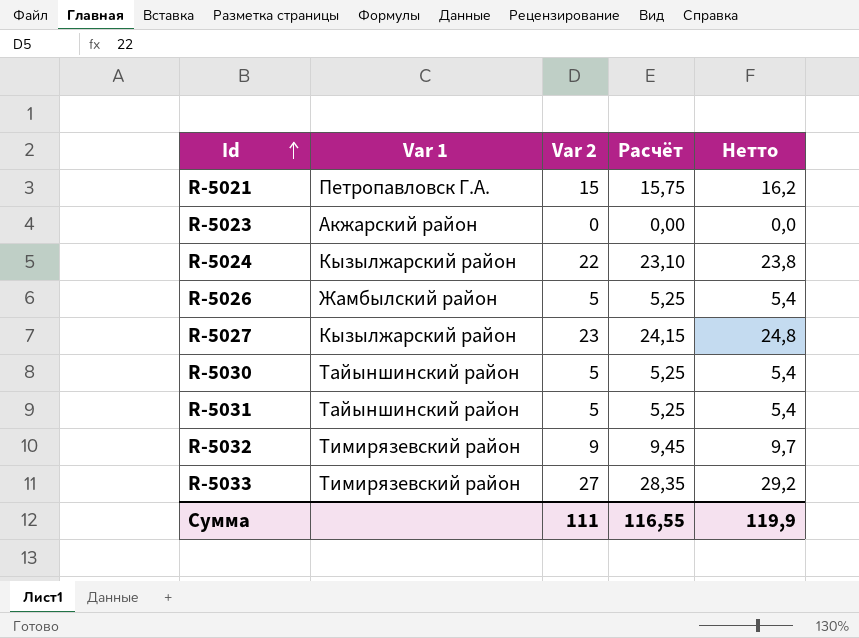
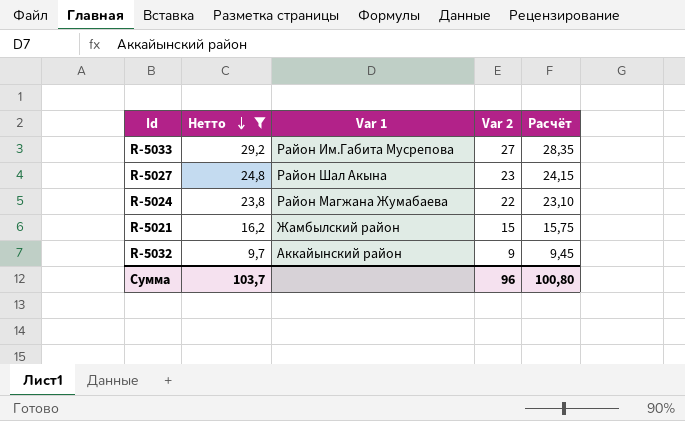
filter: none -> Нетто >= 9,7
row order: Id ascending -> Нетто descending
column Нетто | position: 5 -> 2
R-5033 | Var 1: Тимирязевский район -> Район Им.Габита Мусрепова
R-5027 | Var 1: Кызылжарский район -> Район Шал Акына
R-5024 | Var 1: Кызылжарский район -> Район Магжана Жумабаева
R-5021 | Var 1: Петропавловск Г.А. -> Жамбылский район
R-5032 | Var 1: Тимирязевский район -> Аккайынский район
Сумма | Нетто: 119,9 -> 103,7
Сумма | Var 2: 111 -> 96
Сумма | Расчёт: 116,55 -> 100,80

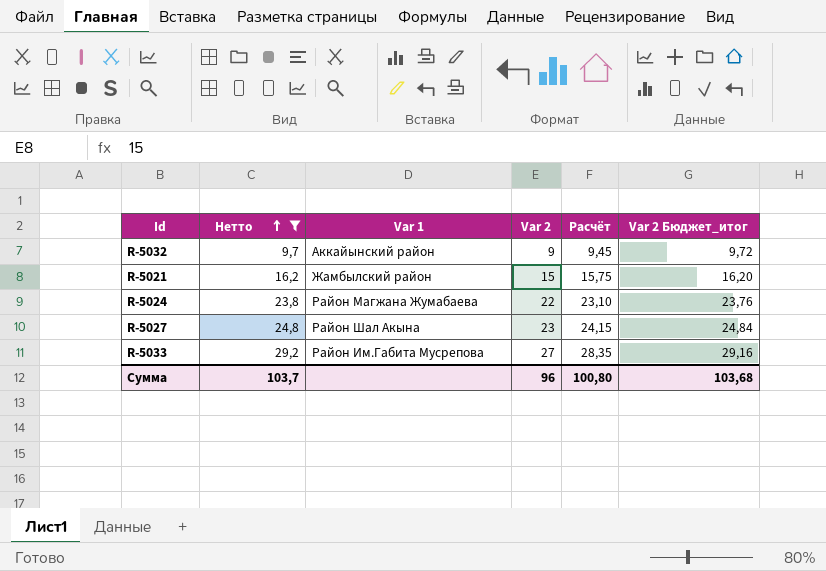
row order: Нетто descending -> Нетто ascending
column Var 2 Бюджет_итог | formula: none -> [Var 2] * 1,08

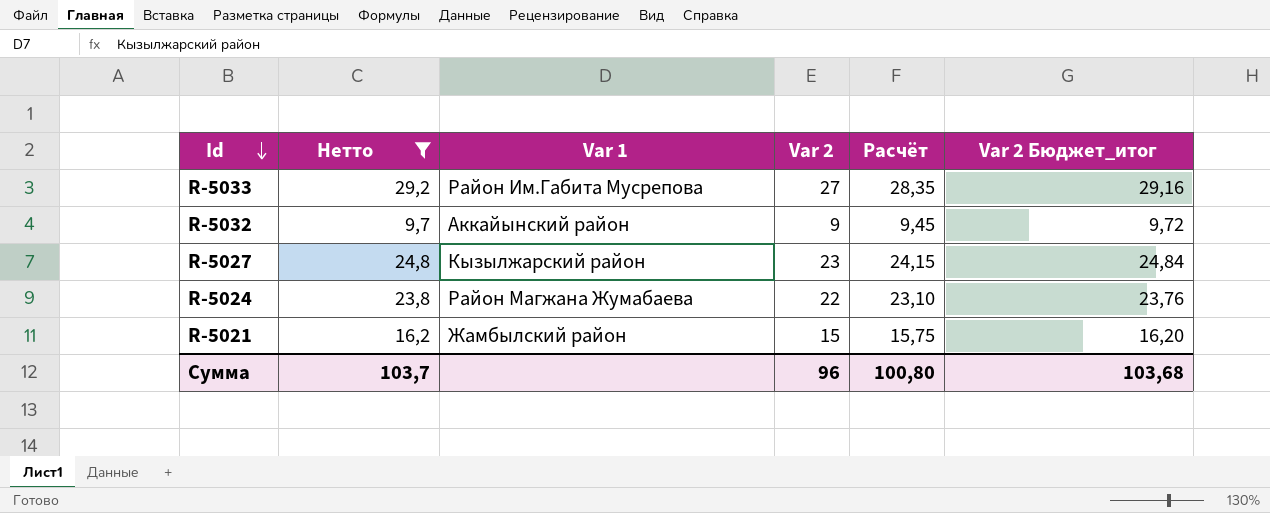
row order: Нетто ascending -> Id descending
R-5027 | Var 1: Район Шал Акына -> Кызылжарский район

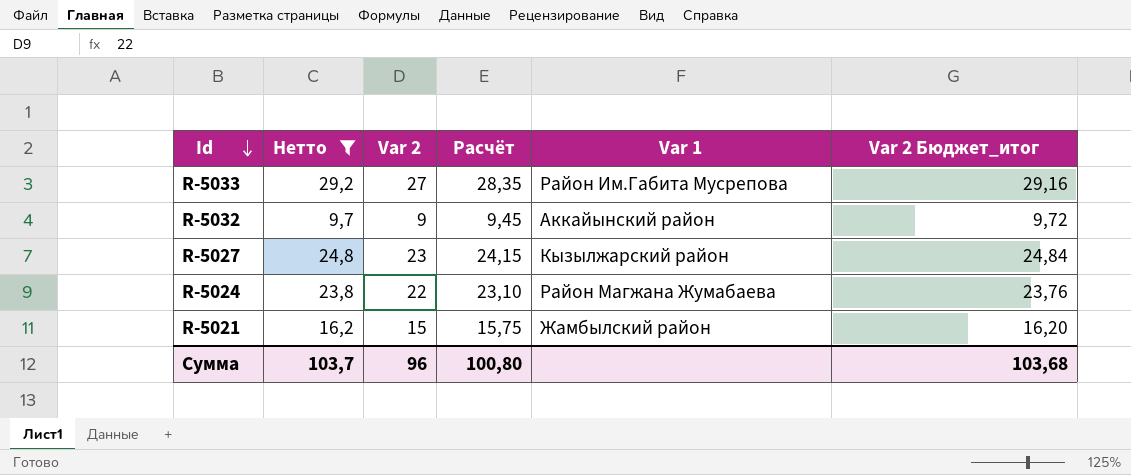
column Var 1 | position: 3 -> 5

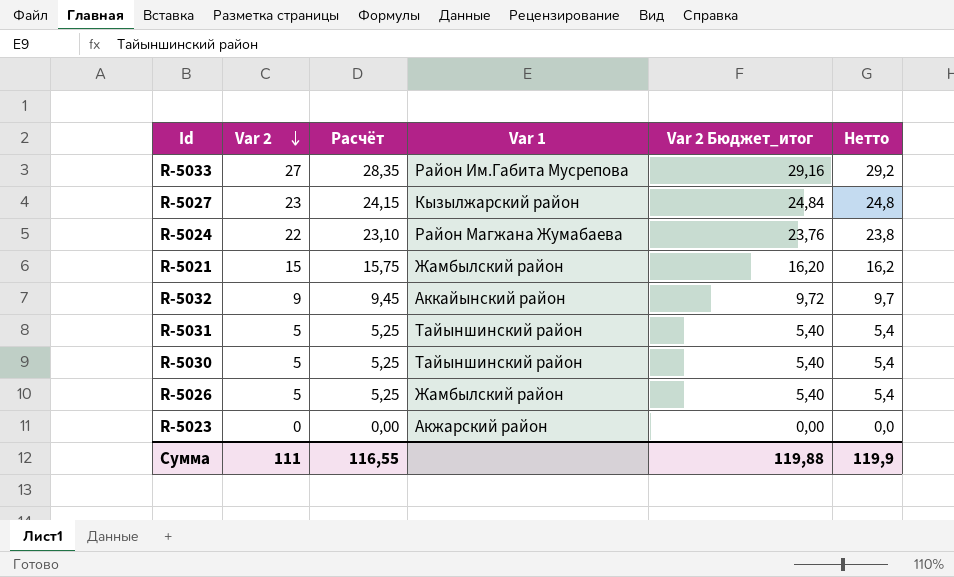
filter: Нетто >= 9,7 -> none
row order: Id descending -> Var 2 descending
column Нетто | position: 2 -> 6
Сумма | Var 2: 96 -> 111
Сумма | Расчёт: 100,80 -> 116,55
Сумма | Var 2 Бюджет_итог: 103,68 -> 119,88
Сумма | Нетто: 103,7 -> 119,9

